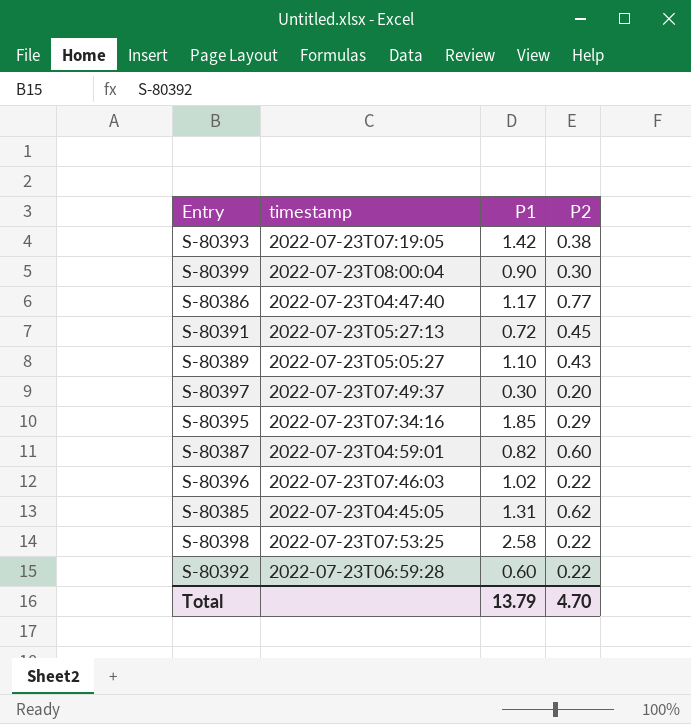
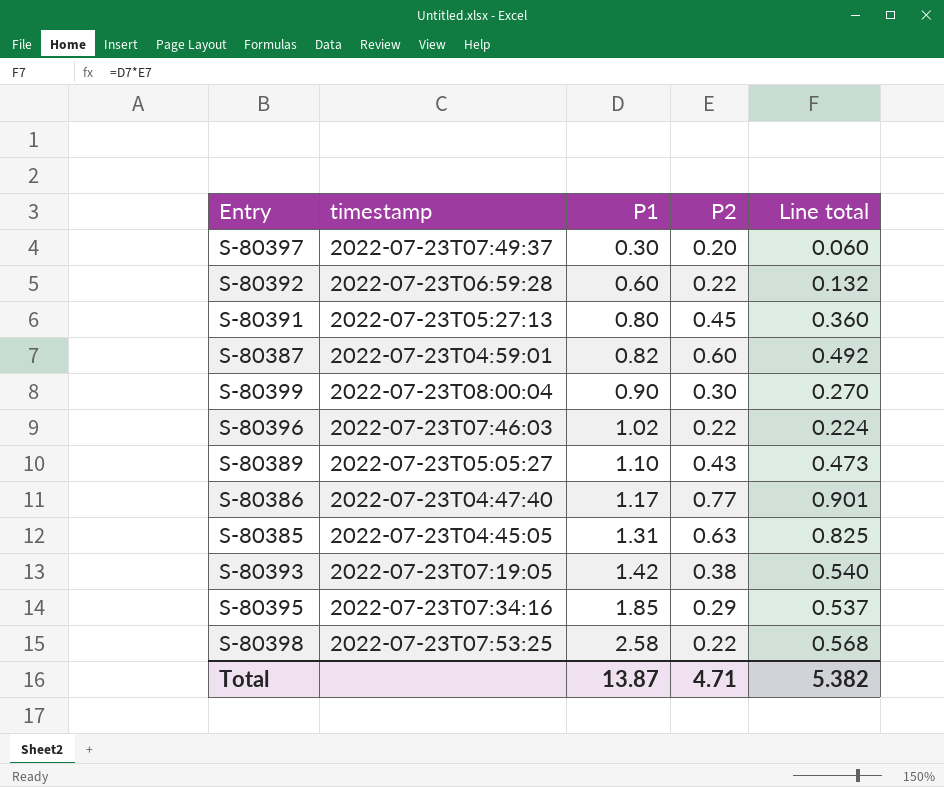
row order: none -> P1 ascending
column Line total | formula: none -> [P1] * [P2]
S-80391 | P1: 0.72 -> 0.80
S-80385 | P2: 0.62 -> 0.63
Total | P1: 13.79 -> 13.87
Total | P2: 4.70 -> 4.71

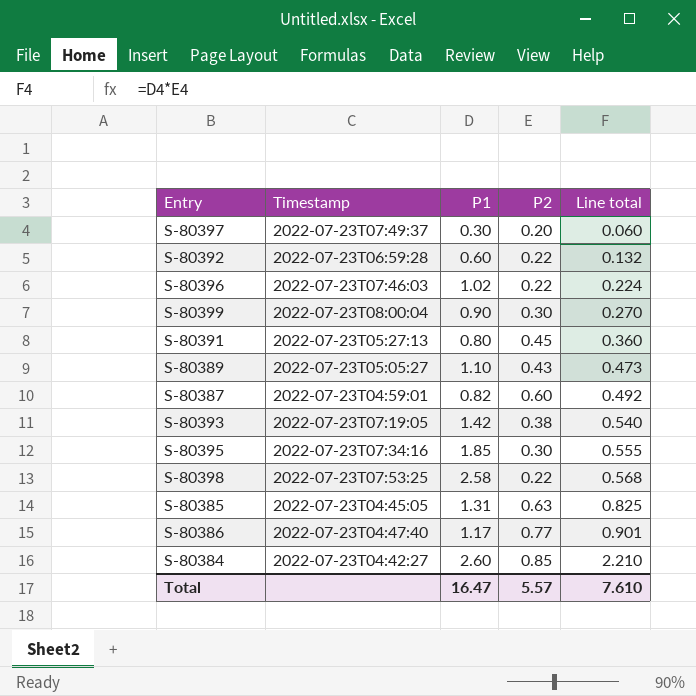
row order: P1 ascending -> Line total ascending
column name: timestamp -> Timestamp
S-80395 | P2: 0.29 -> 0.30
S-80395 | Line total: 0.537 -> 0.555
row S-80384: none -> 2022-07-23T04:42:27 | 2.60 | 0.85 | 2.210
Total | P1: 13.87 -> 16.47
Total | P2: 4.71 -> 5.57
Total | Line total: 5.382 -> 7.610

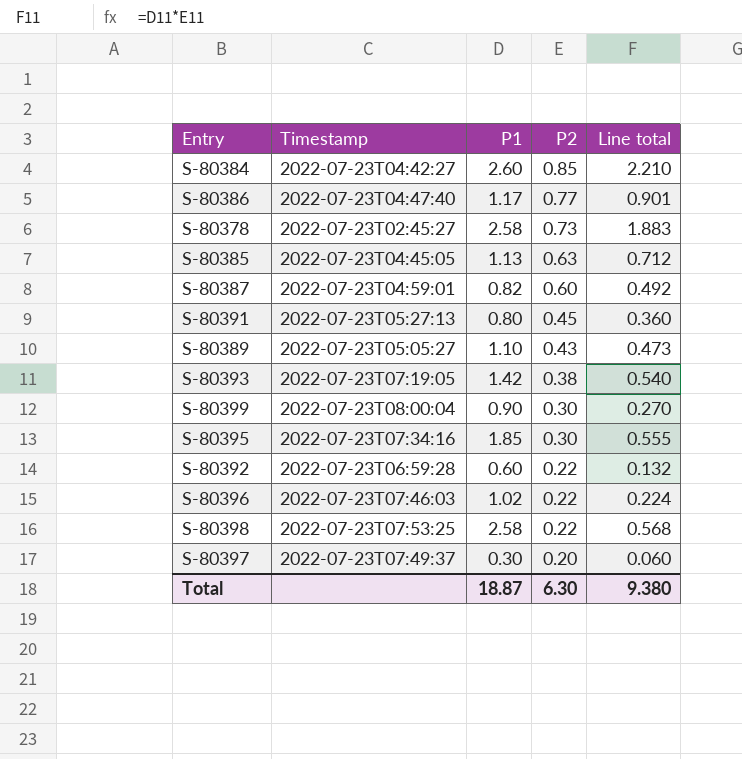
row order: Line total ascending -> P2 descending
row S-80378: none -> 2022-07-23T02:45:27 | 2.58 | 0.73 | 1.883
S-80385 | P1: 1.31 -> 1.13
S-80385 | Line total: 0.825 -> 0.712
Total | P1: 16.47 -> 18.87
Total | P2: 5.57 -> 6.30
Total | Line total: 7.610 -> 9.380

